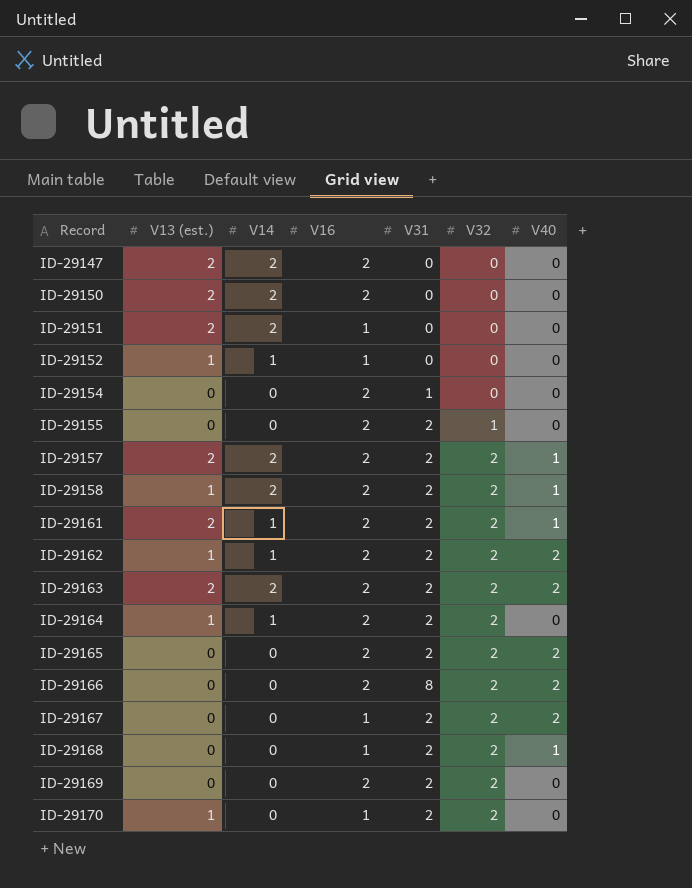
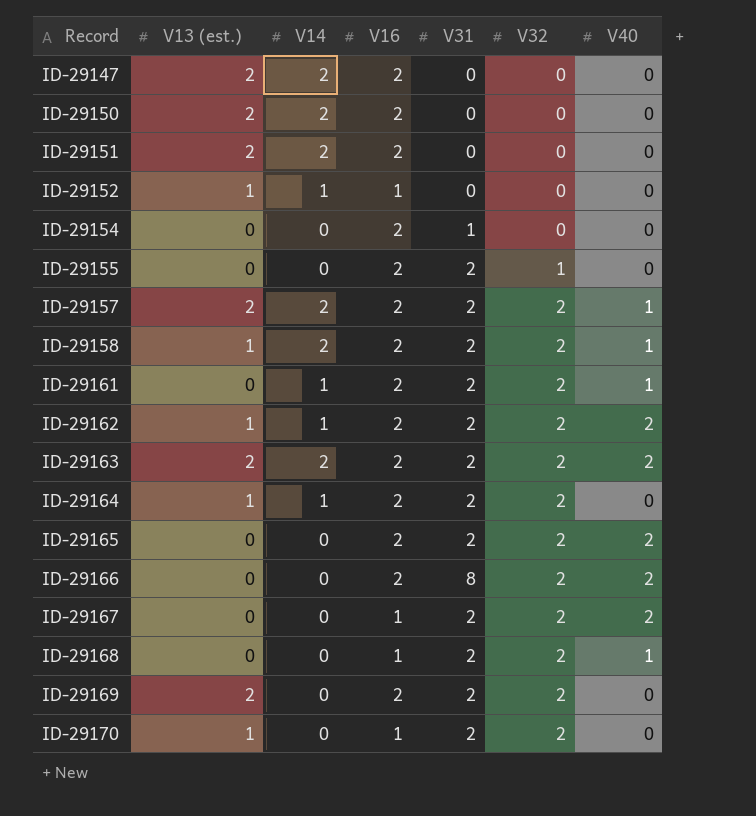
ID-29151 | V16: 1 -> 2
ID-29161 | V13 (est.): 2 -> 0
ID-29169 | V13 (est.): 0 -> 2

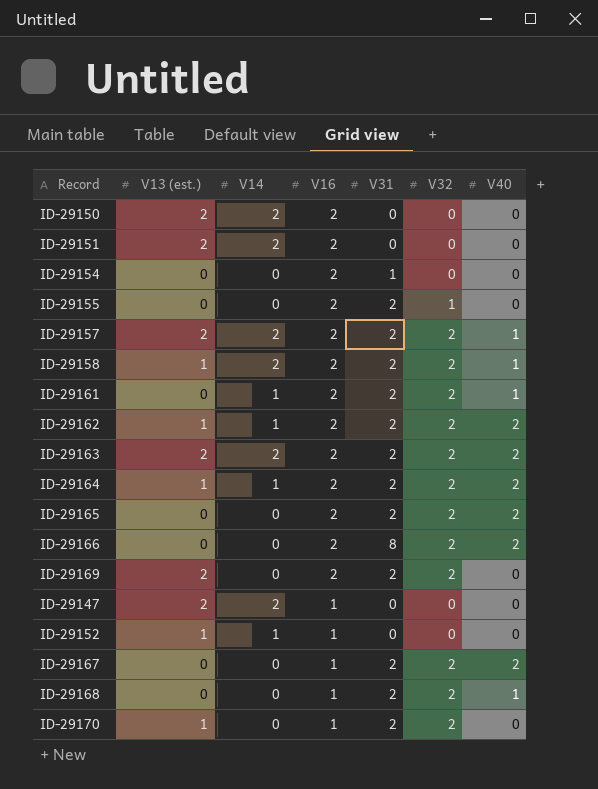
row order: Record ascending -> V16 descending
ID-29164 | V40: 0 -> 2
ID-29147 | V16: 2 -> 1

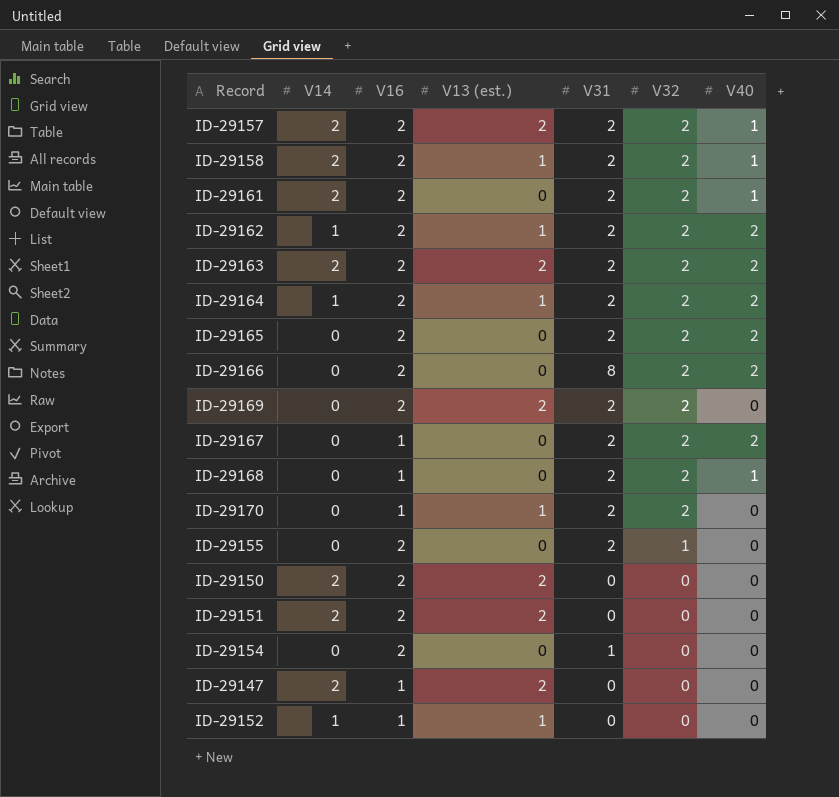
row order: V16 descending -> V32 descending
column V13 (est.) | position: 2 -> 4
ID-29161 | V14: 1 -> 2

